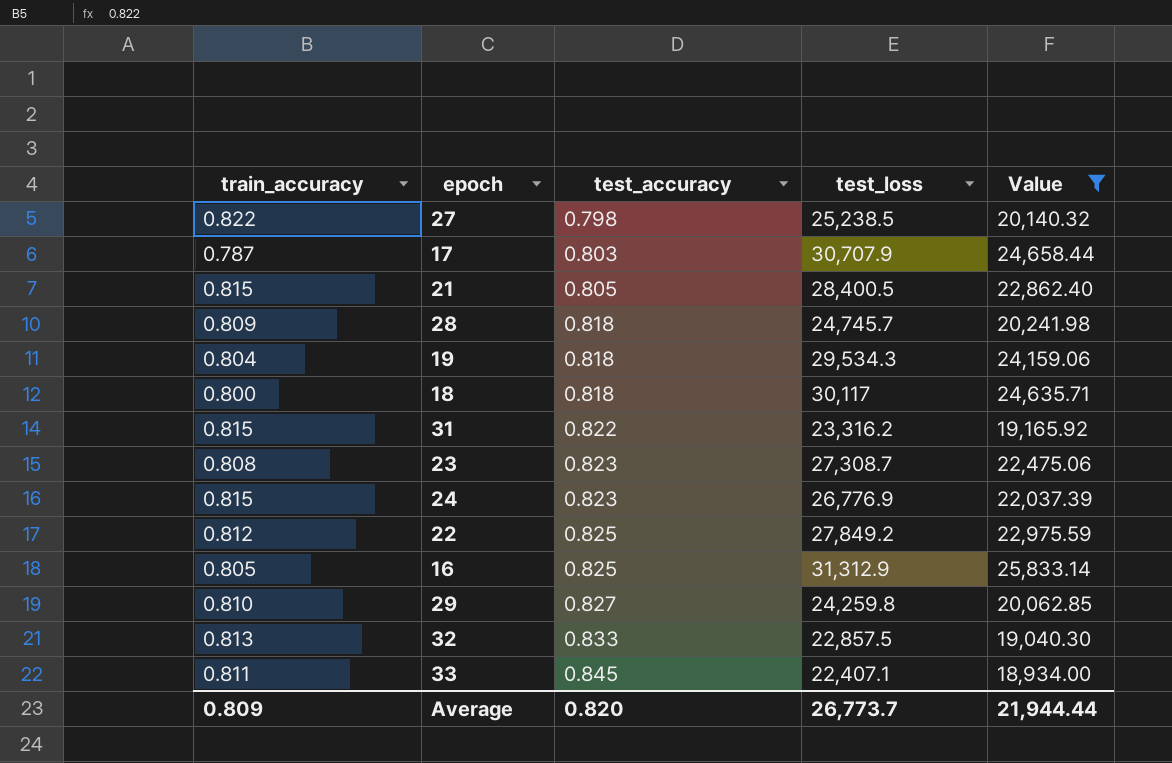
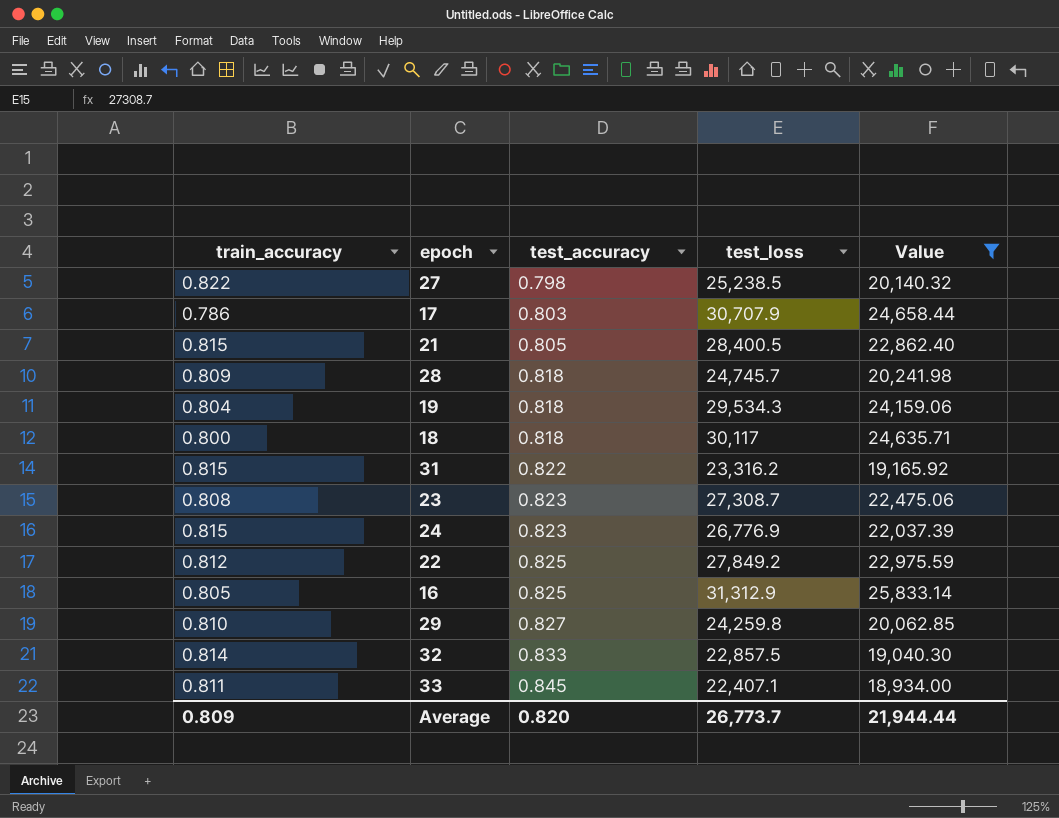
17 | train_accuracy: 0.787 -> 0.786
32 | train_accuracy: 0.813 -> 0.814

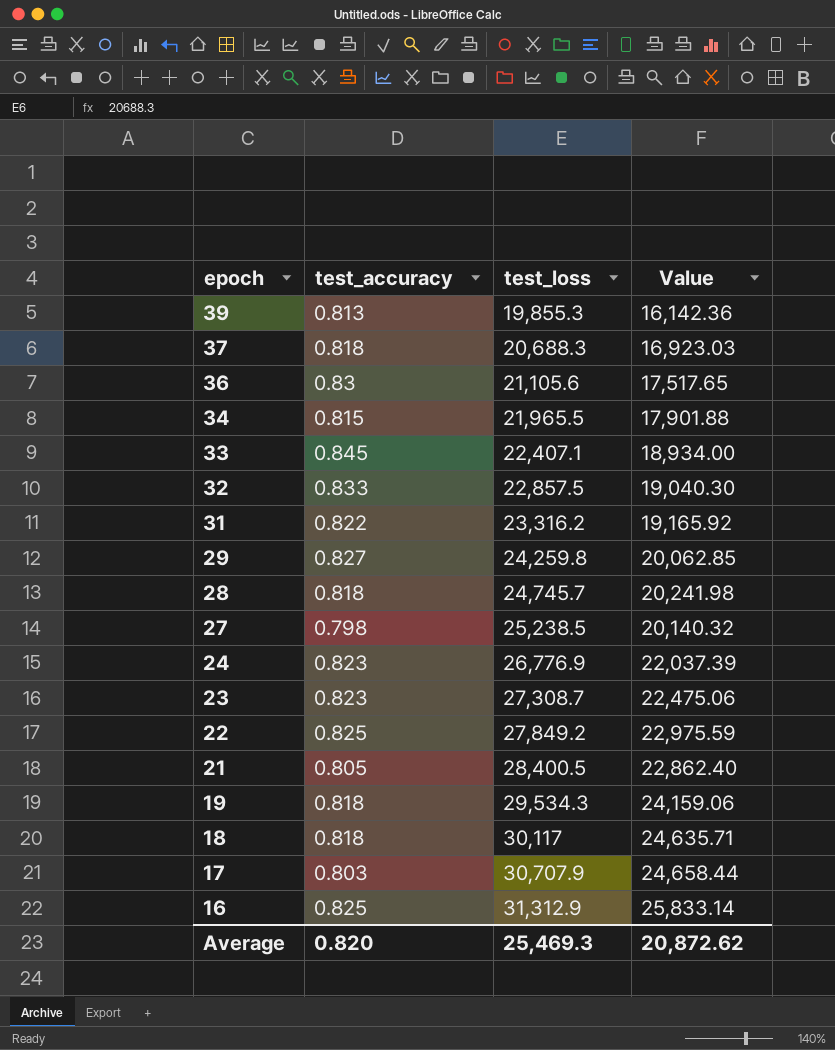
filter: Value >= 18,934.00 -> none
row order: test_accuracy ascending -> epoch descending
column train_accuracy | position: 1 -> none
Average | test_loss: 26,773.7 -> 25,469.3
Average | Value: 21,944.44 -> 20,872.62

